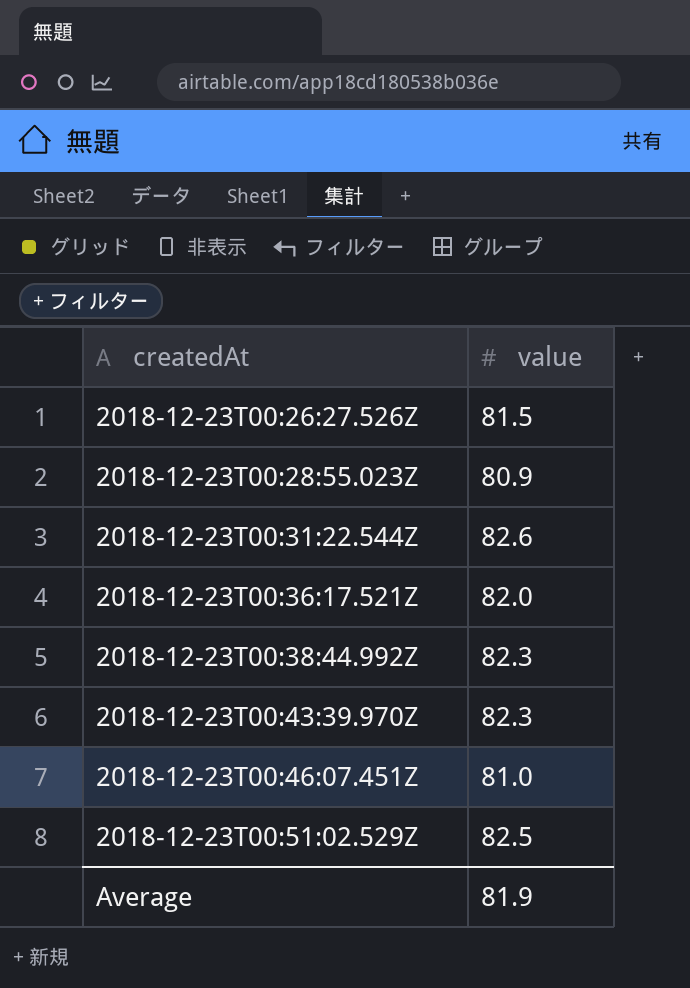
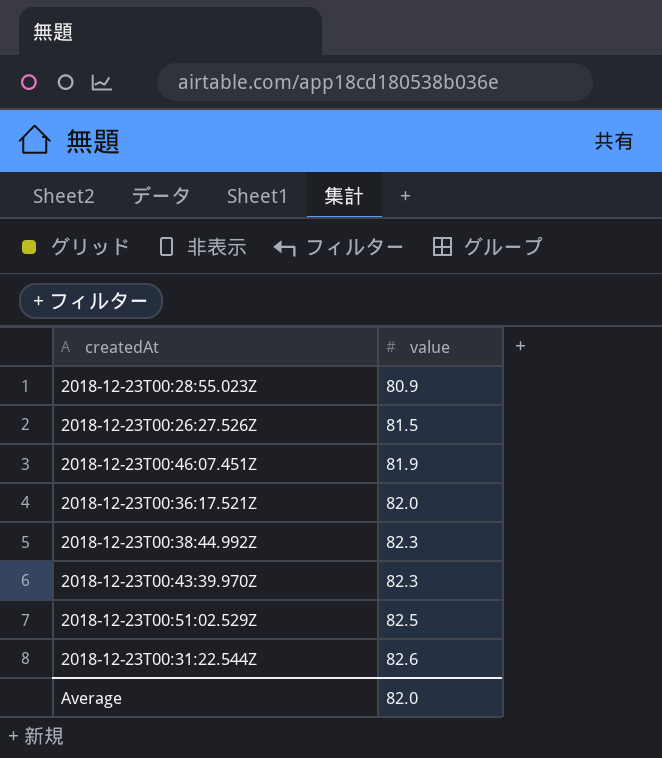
row order: createdAt ascending -> value ascending
2018-12-23T00:46:07.451Z | value: 81.0 -> 81.9
Average | value: 81.9 -> 82.0

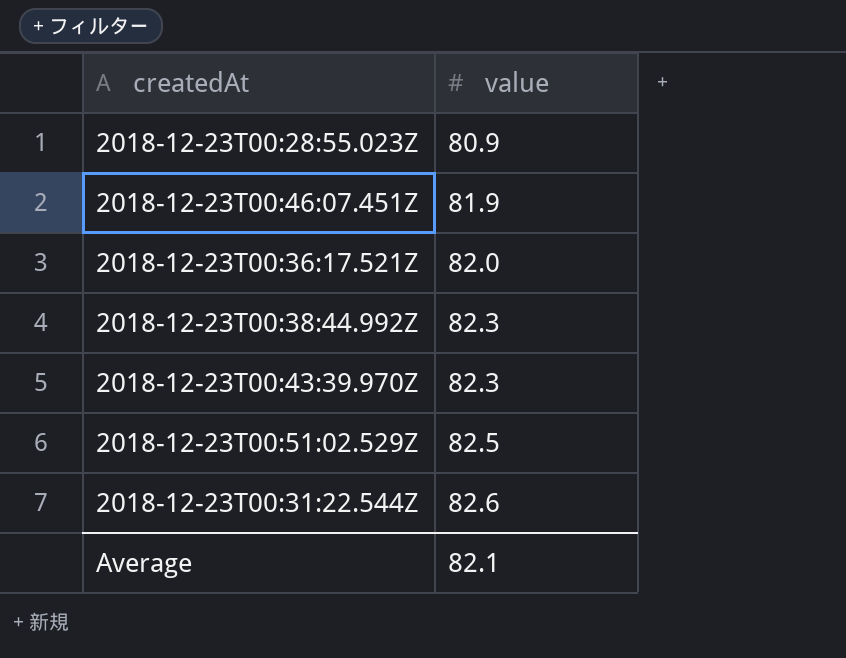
row 2018-12-23T00:26:27.526Z: 81.5 -> none
Average | value: 82.0 -> 82.1

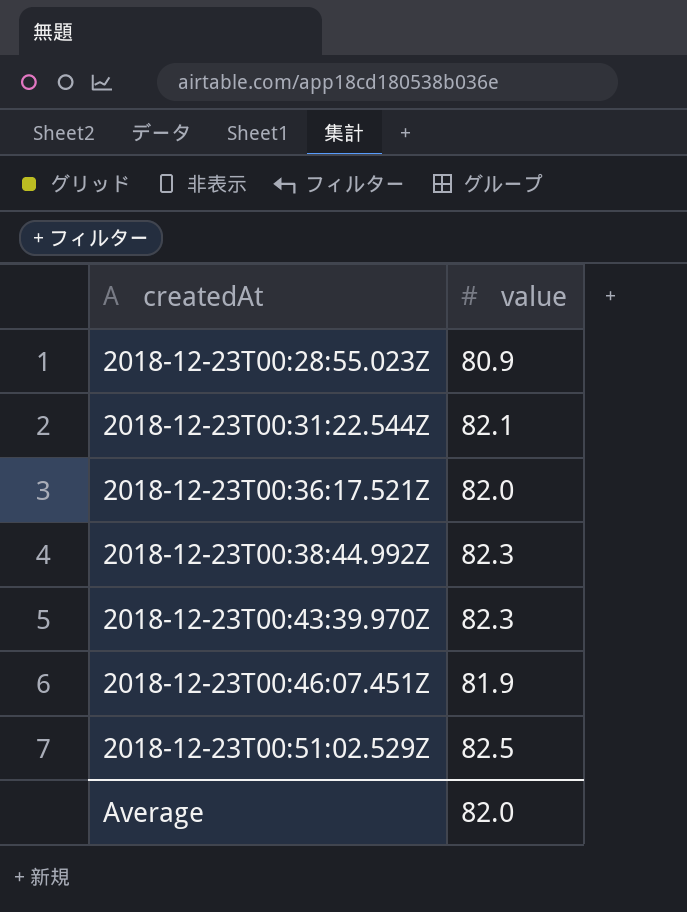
row order: value ascending -> createdAt ascending
2018-12-23T00:31:22.544Z | value: 82.6 -> 82.1
Average | value: 82.1 -> 82.0

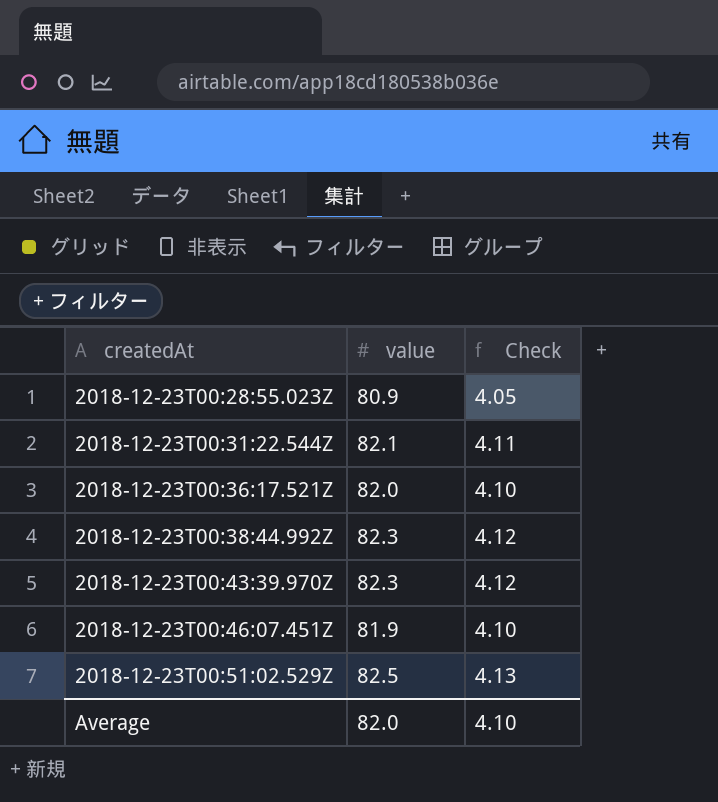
column Check | formula: none -> [value] * 0.05

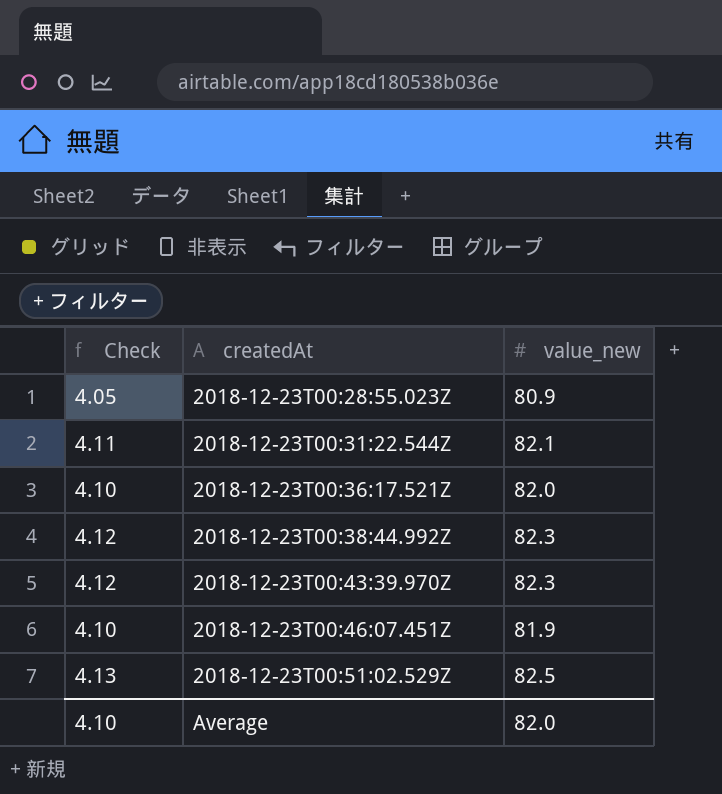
column Check | position: 3 -> 1
column name: value -> value_new

